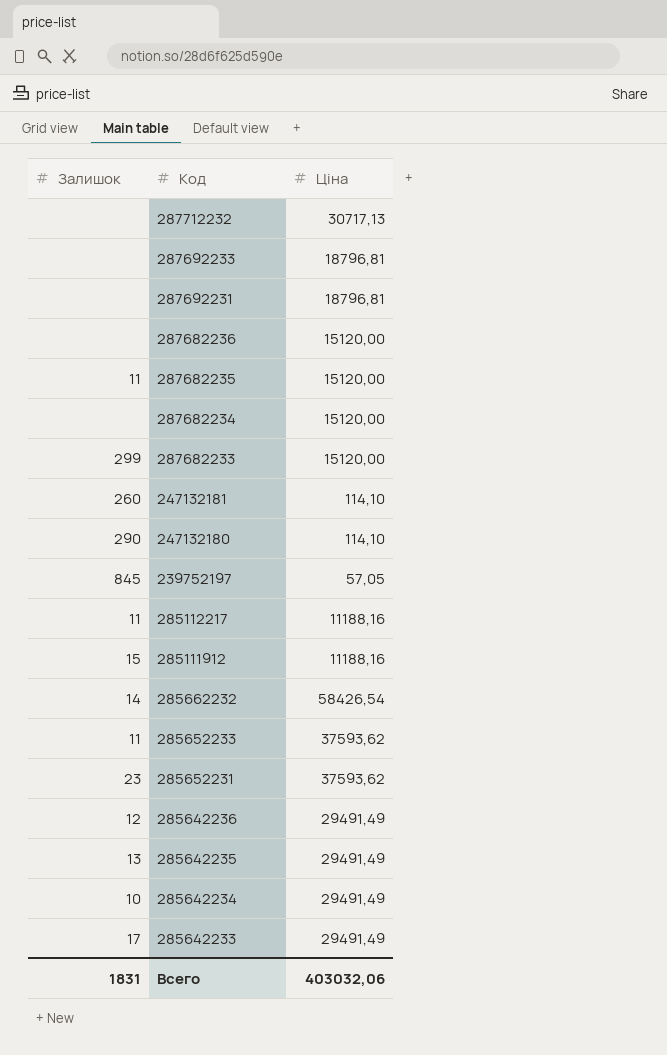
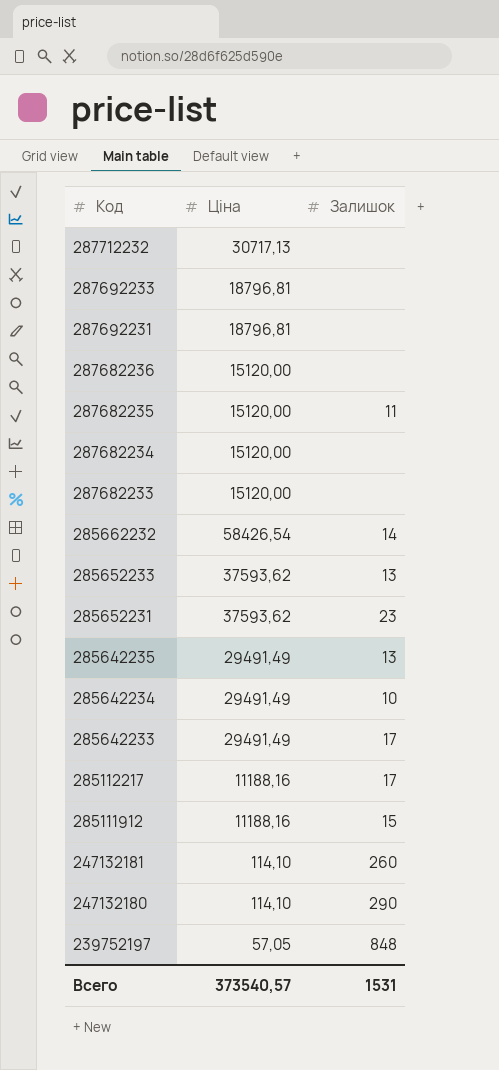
row order: none -> Код descending
column Залишок | position: 1 -> 3
row 285642236: 12 | 29491,49 -> none
287682233 | Залишок: 299 -> none
285652233 | Залишок: 11 -> 13
285112217 | Залишок: 11 -> 17
239752197 | Залишок: 845 -> 848
Всего | Ціна: 403032,06 -> 373540,57
Всего | Залишок: 1831 -> 1531

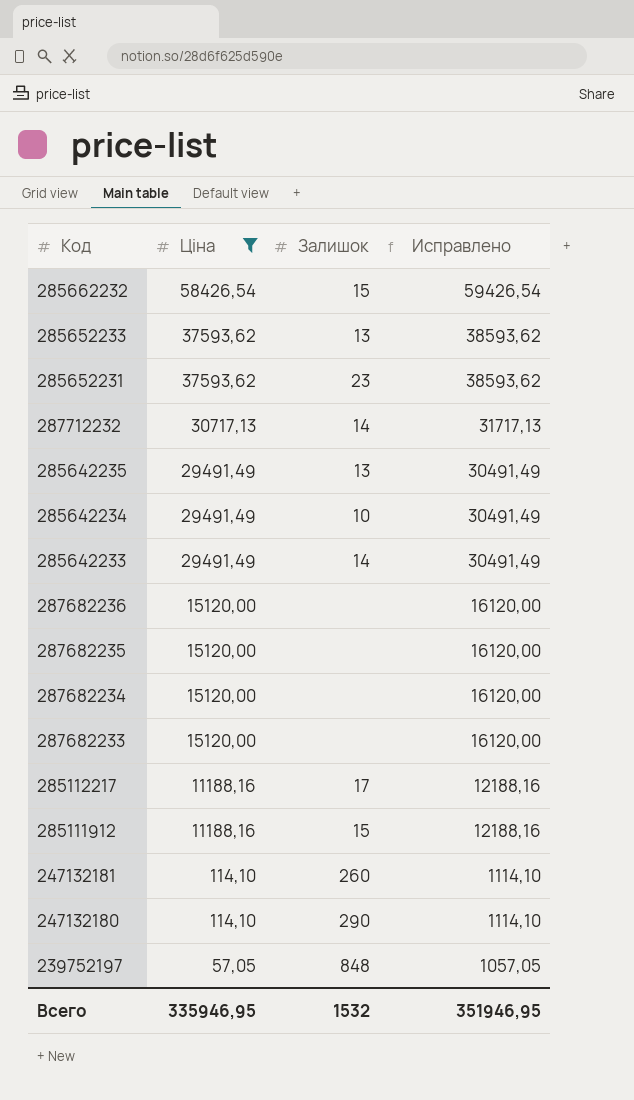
filter: none -> Ціна != 18796,81
row order: Код descending -> Ціна descending
column Исправлено | formula: none -> [Ціна] + 1000
285662232 | Залишок: 14 -> 15
287712232 | Залишок: none -> 14
285642233 | Залишок: 17 -> 14
287682235 | Залишок: 11 -> none
Всего | Ціна: 373540,57 -> 335946,95
Всего | Залишок: 1531 -> 1532

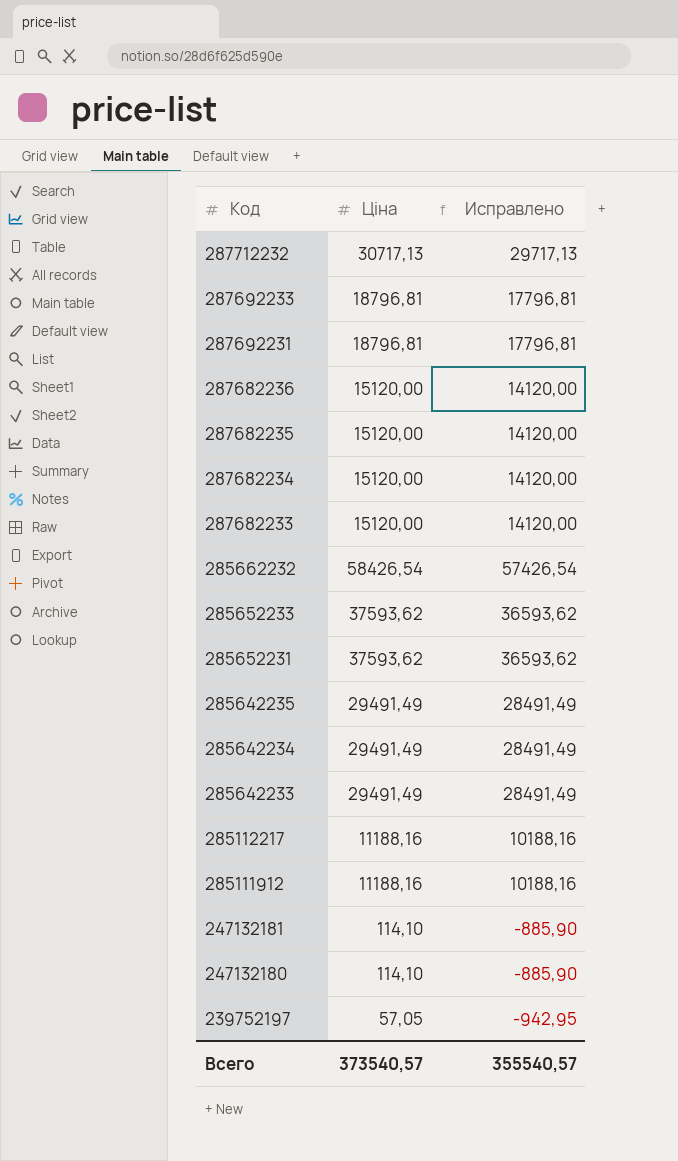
filter: Ціна != 18796,81 -> none
row order: Ціна descending -> Код descending
column Залишок | position: 3 -> none
column Исправлено | formula: [Ціна] + 1000 -> [Ціна] - 1000
Всего | Ціна: 335946,95 -> 373540,57
Всего | Исправлено: 351946,95 -> 355540,57

